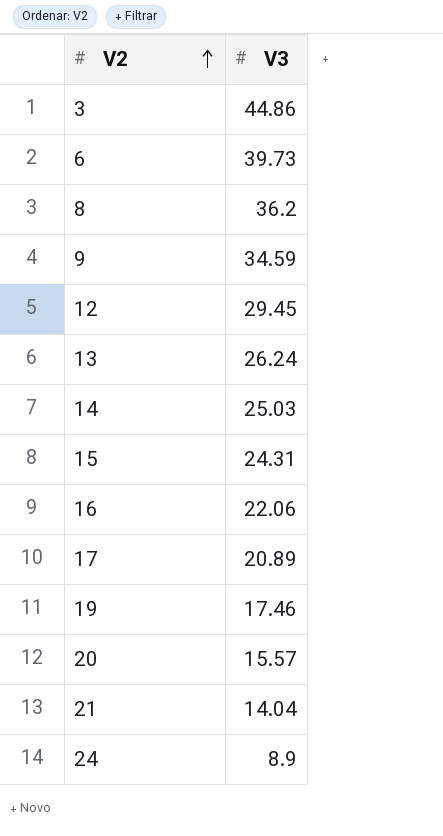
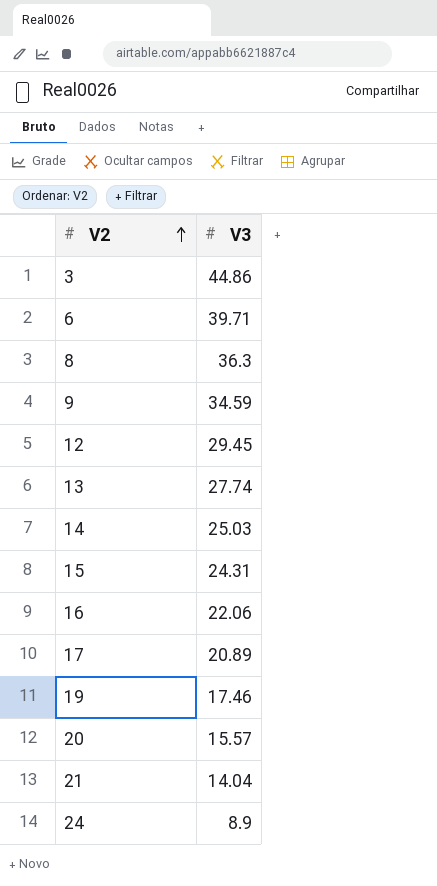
6 | V3: 39.73 -> 39.71
8 | V3: 36.2 -> 36.3
13 | V3: 26.24 -> 27.74

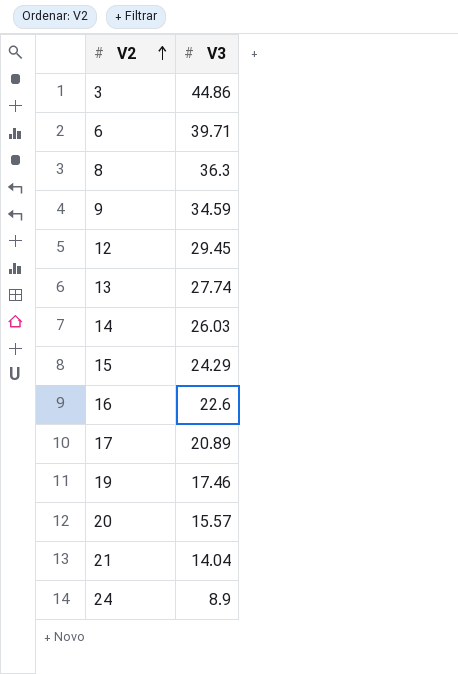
14 | V3: 25.03 -> 26.03
15 | V3: 24.31 -> 24.29
16 | V3: 22.06 -> 22.6

